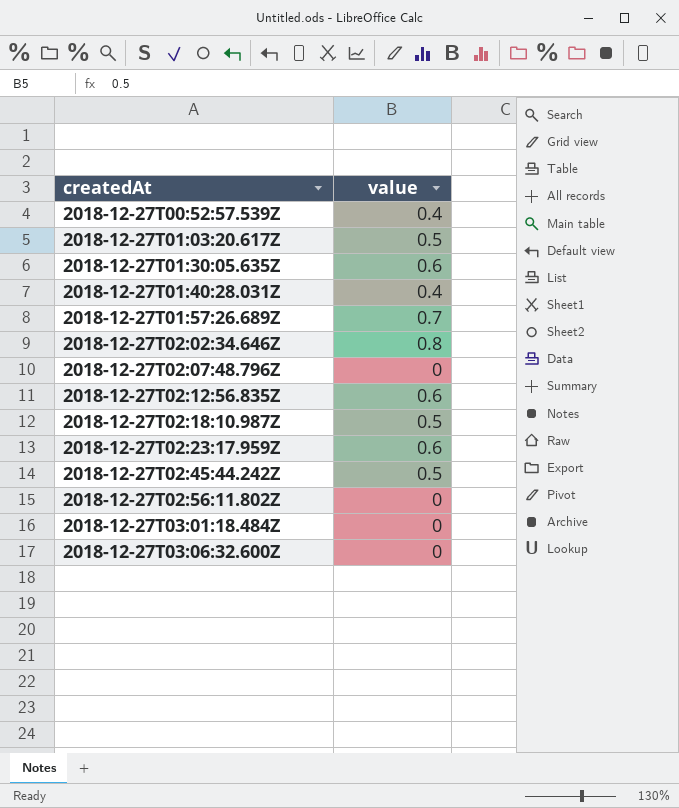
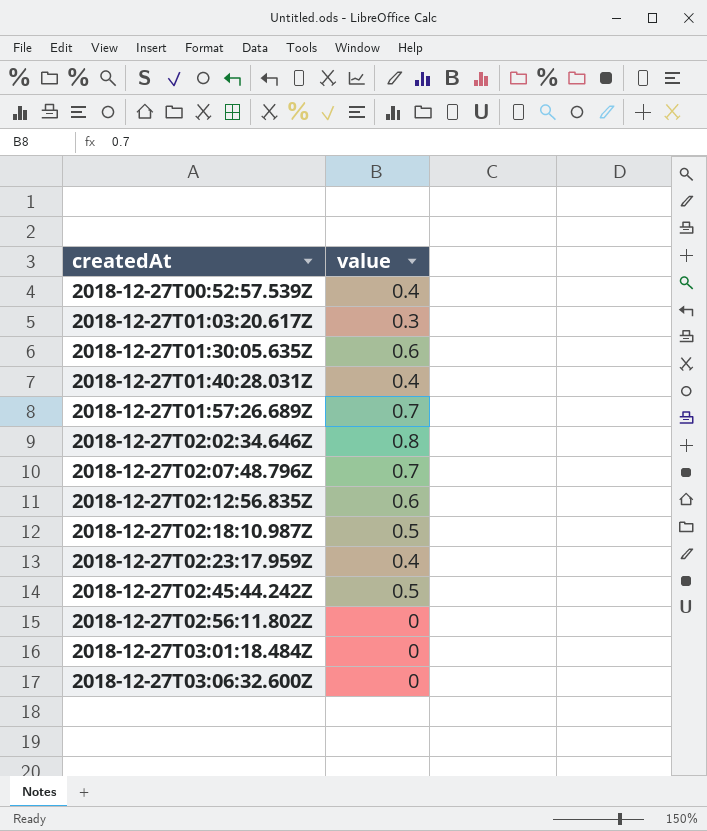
2018-12-27T01:03:20.617Z | value: 0.5 -> 0.3
2018-12-27T02:07:48.796Z | value: 0 -> 0.7
2018-12-27T02:23:17.959Z | value: 0.6 -> 0.4

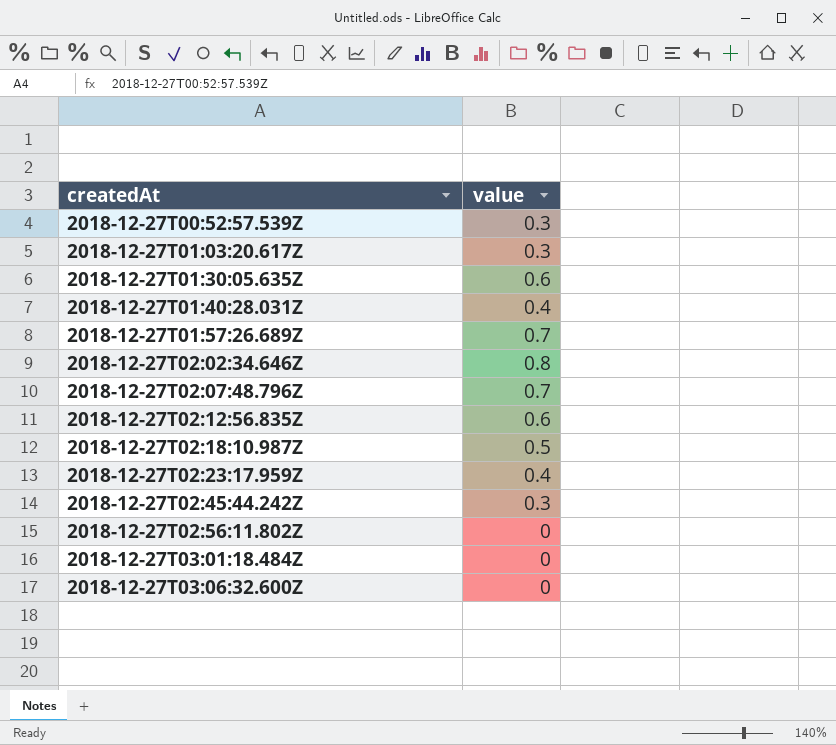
2018-12-27T00:52:57.539Z | value: 0.4 -> 0.3
2018-12-27T02:45:44.242Z | value: 0.5 -> 0.3

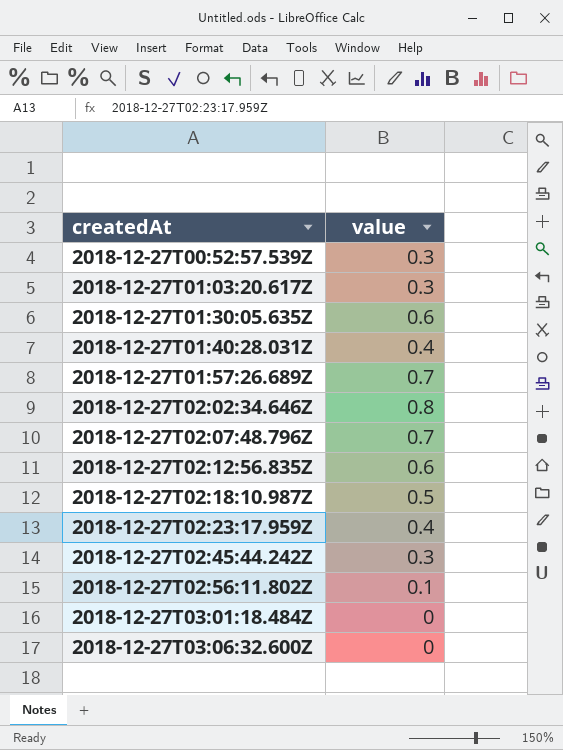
2018-12-27T02:56:11.802Z | value: 0 -> 0.1

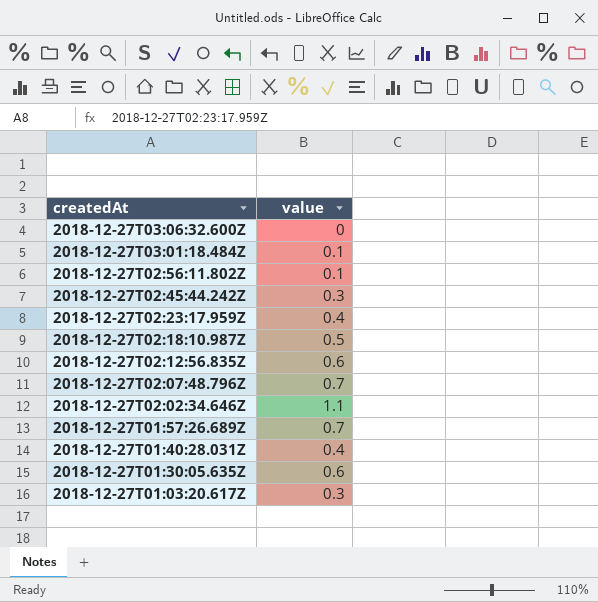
row order: createdAt ascending -> createdAt descending
row 2018-12-27T00:52:57.539Z: 0.3 -> none
2018-12-27T03:01:18.484Z | value: 0 -> 0.1
2018-12-27T02:02:34.646Z | value: 0.8 -> 1.1

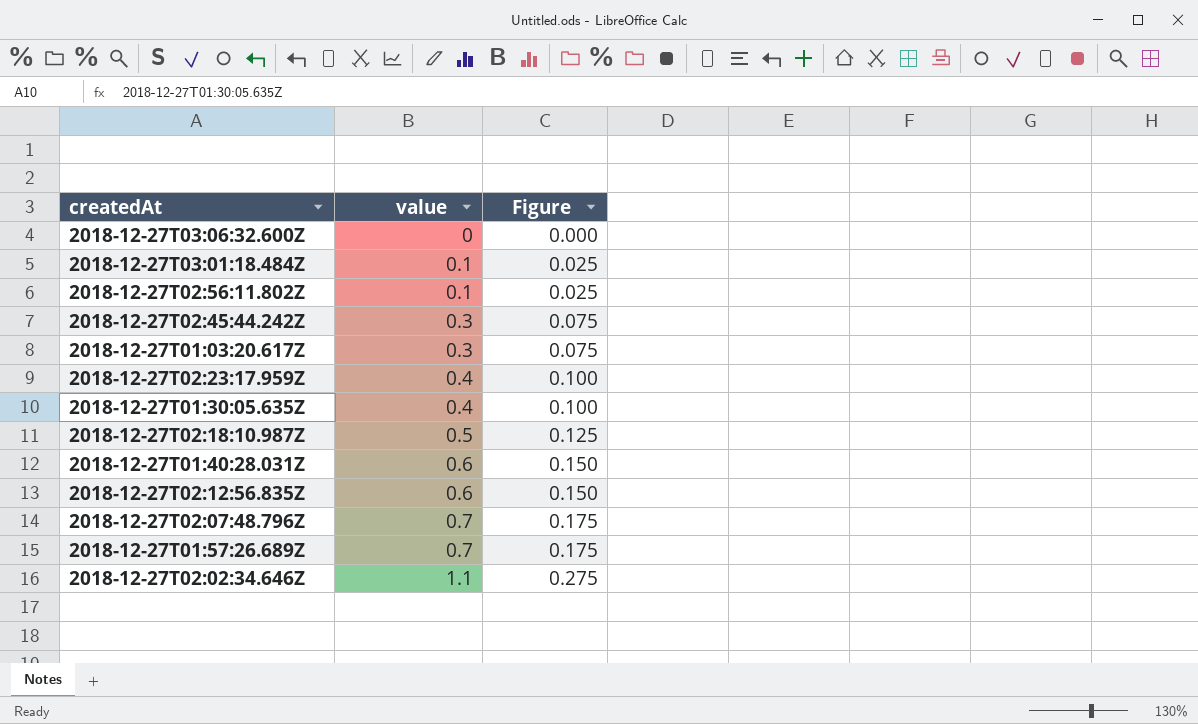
row order: createdAt descending -> value ascending
column Figure | formula: none -> [value] * 0.25
2018-12-27T01:30:05.635Z | value: 0.6 -> 0.4
2018-12-27T01:40:28.031Z | value: 0.4 -> 0.6

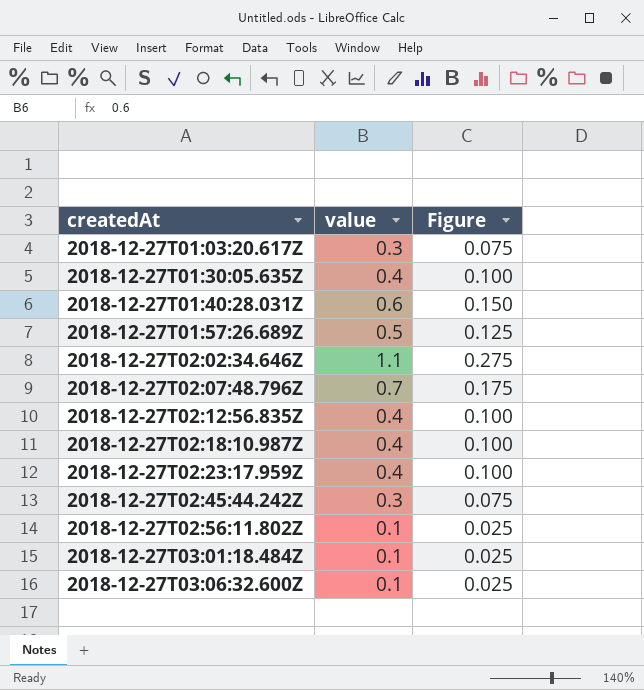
row order: value ascending -> createdAt ascending
2018-12-27T01:57:26.689Z | value: 0.7 -> 0.5
2018-12-27T01:57:26.689Z | Figure: 0.175 -> 0.125
2018-12-27T02:12:56.835Z | value: 0.6 -> 0.4
2018-12-27T02:12:56.835Z | Figure: 0.150 -> 0.100
2018-12-27T02:18:10.987Z | value: 0.5 -> 0.4
2018-12-27T02:18:10.987Z | Figure: 0.125 -> 0.100
2018-12-27T03:06:32.600Z | value: 0 -> 0.1
2018-12-27T03:06:32.600Z | Figure: 0.000 -> 0.025

